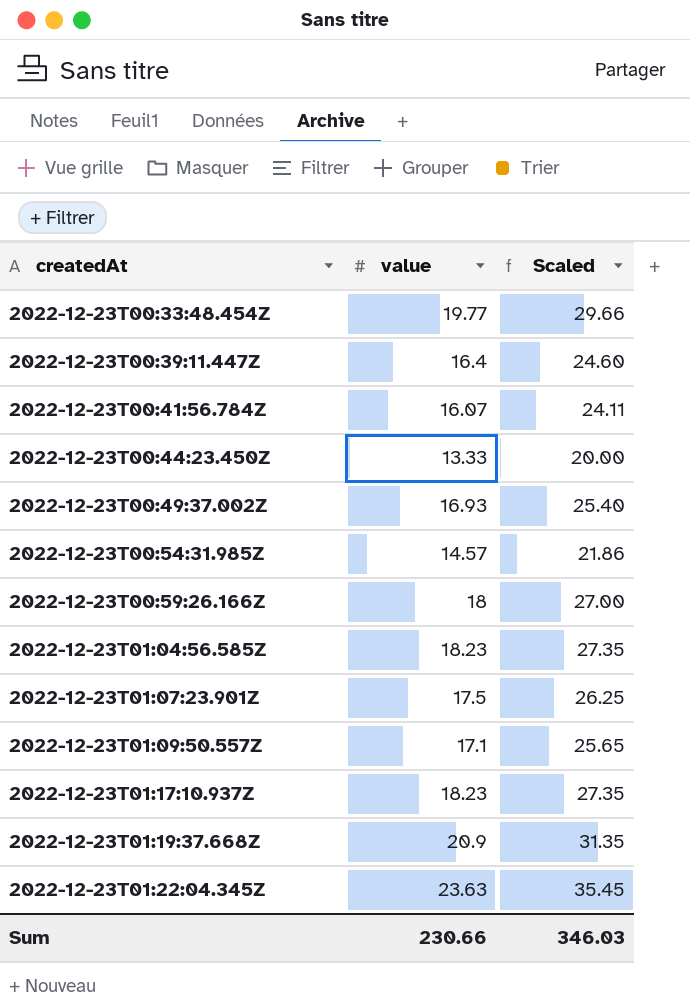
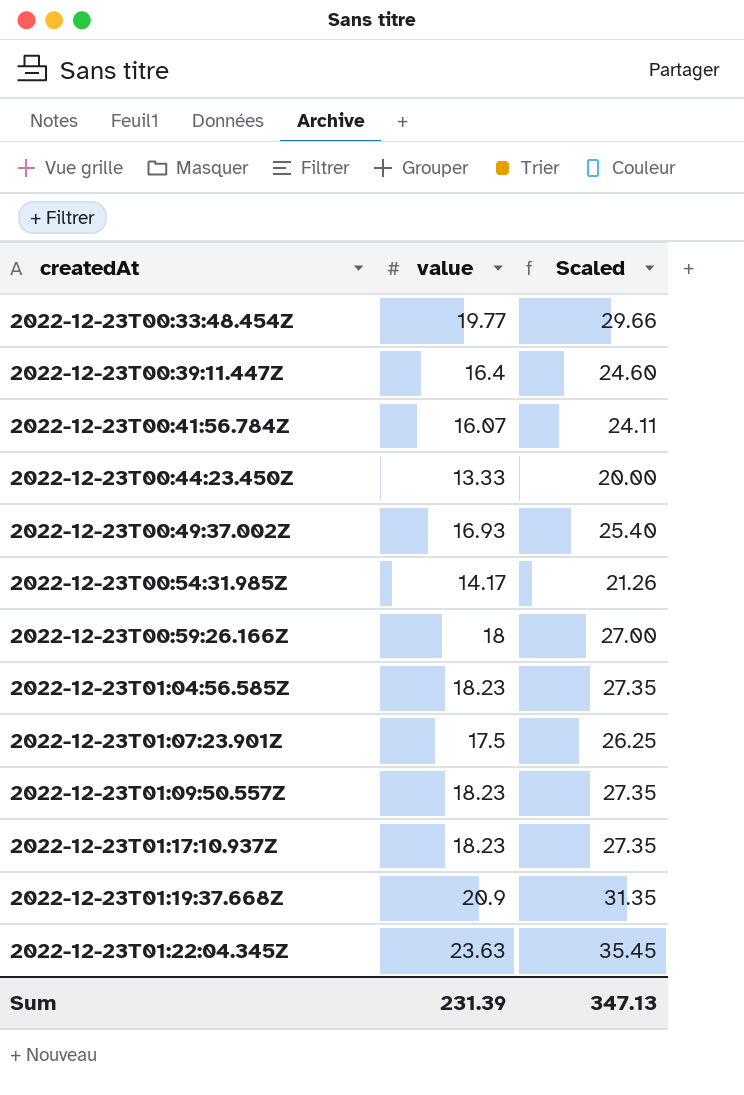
2022-12-23T00:54:31.985Z | value: 14.57 -> 14.17
2022-12-23T00:54:31.985Z | Scaled: 21.86 -> 21.26
2022-12-23T01:09:50.557Z | value: 17.1 -> 18.23
2022-12-23T01:09:50.557Z | Scaled: 25.65 -> 27.35
Sum | value: 230.66 -> 231.39
Sum | Scaled: 346.03 -> 347.13

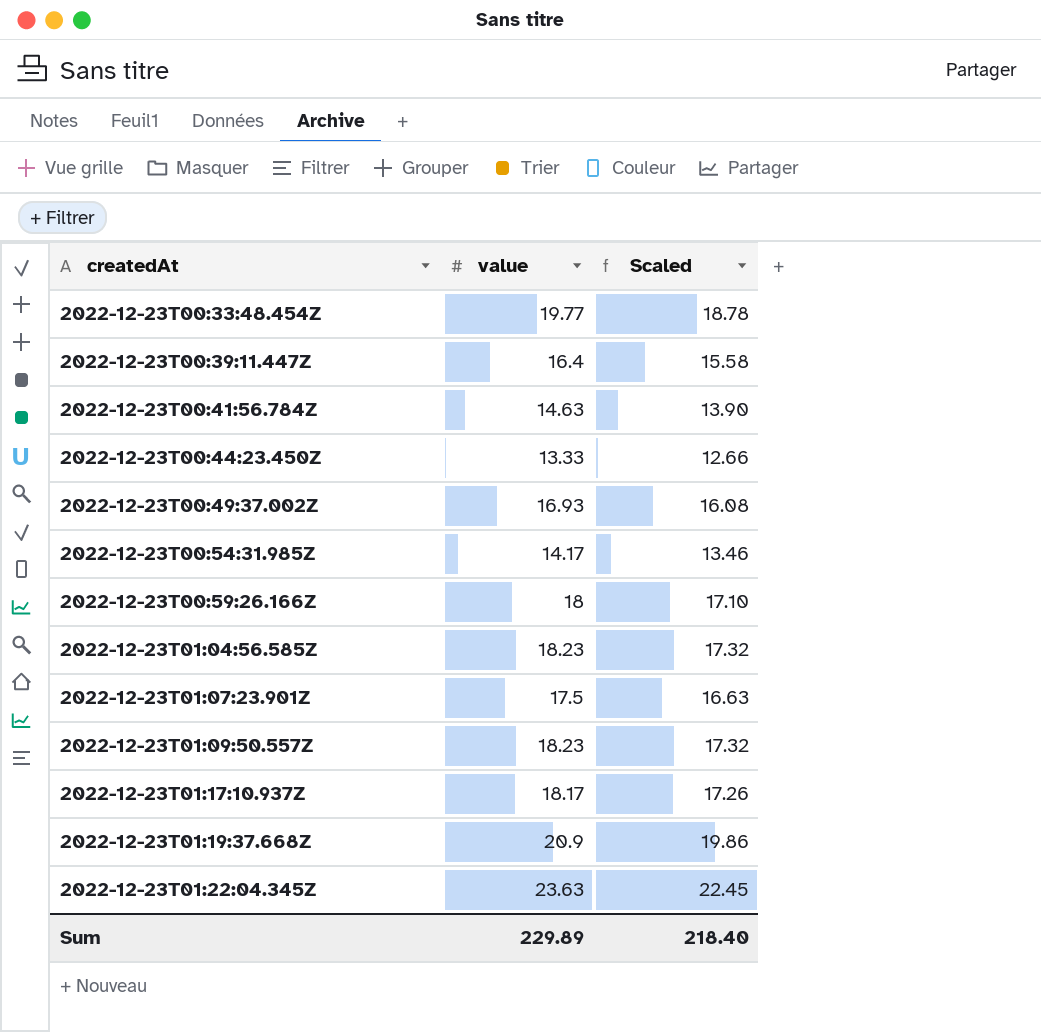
column Scaled | formula: [value] * 1.5 -> [value] * 0.95
2022-12-23T00:41:56.784Z | value: 16.07 -> 14.63
2022-12-23T01:17:10.937Z | value: 18.23 -> 18.17
Sum | value: 231.39 -> 229.89
Sum | Scaled: 347.13 -> 218.40

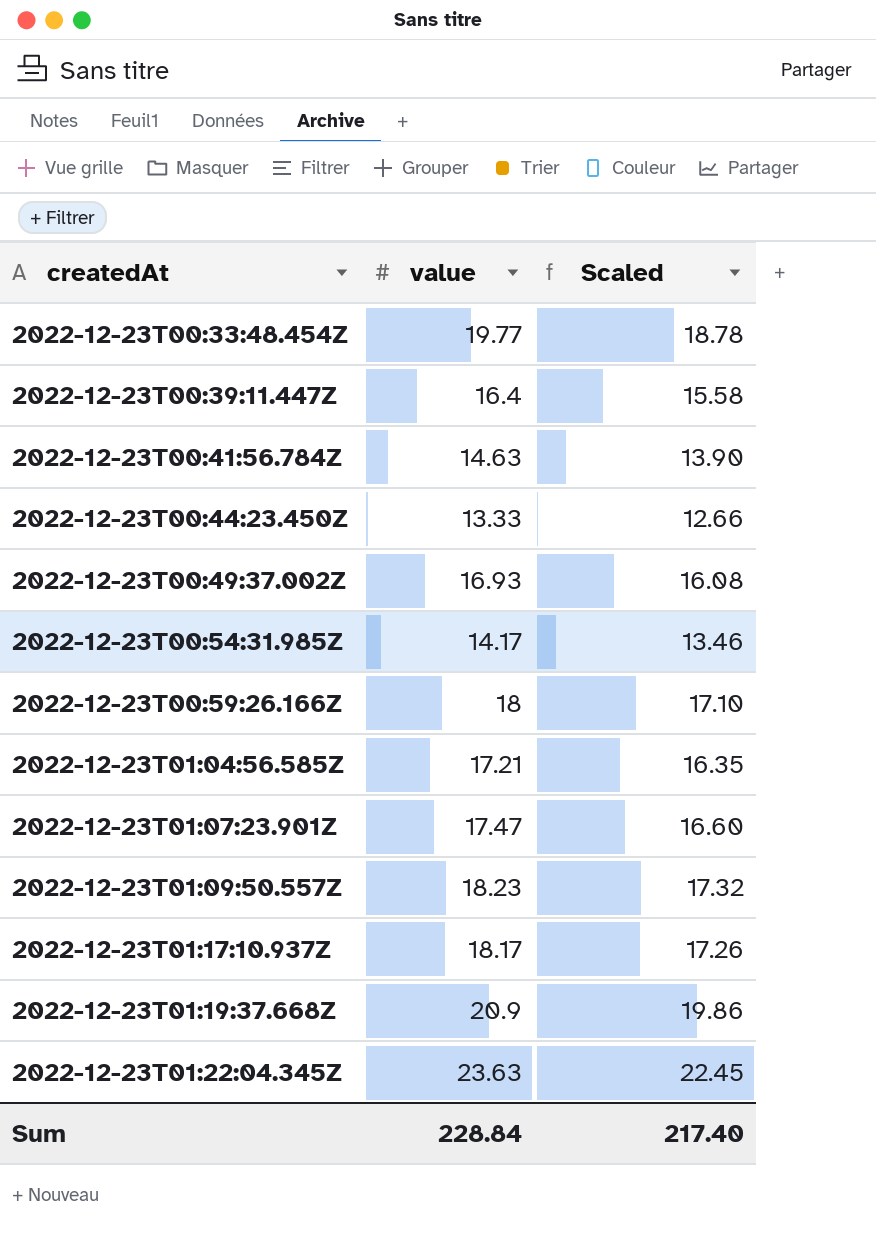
2022-12-23T01:04:56.585Z | value: 18.23 -> 17.21
2022-12-23T01:04:56.585Z | Scaled: 17.32 -> 16.35
2022-12-23T01:07:23.901Z | value: 17.5 -> 17.47
2022-12-23T01:07:23.901Z | Scaled: 16.63 -> 16.60
Sum | value: 229.89 -> 228.84
Sum | Scaled: 218.40 -> 217.40

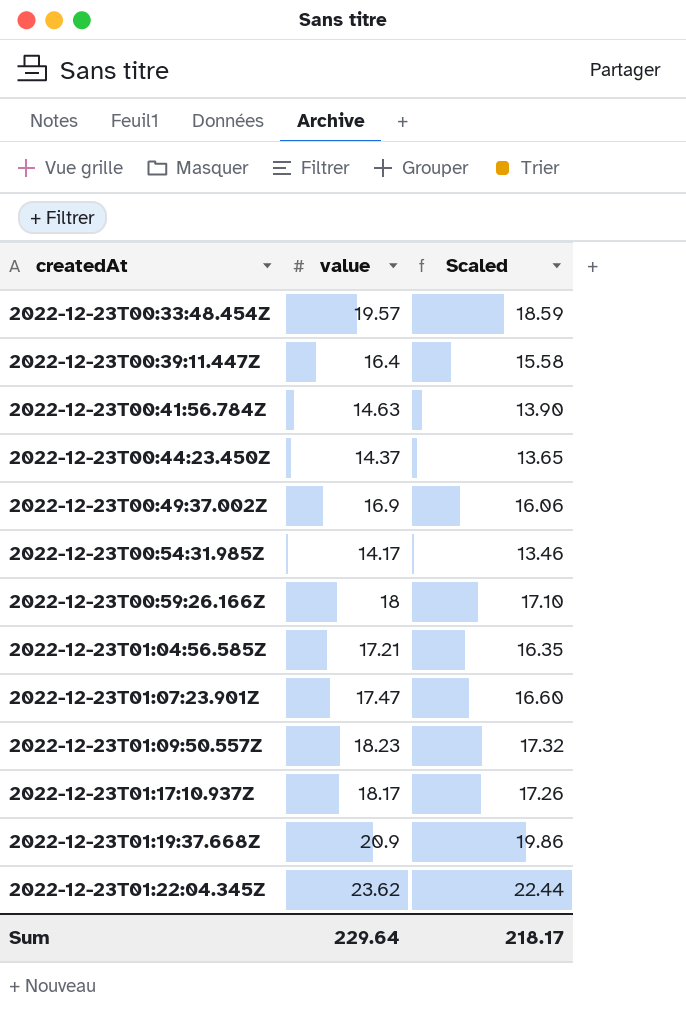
2022-12-23T00:33:48.454Z | value: 19.77 -> 19.57
2022-12-23T00:33:48.454Z | Scaled: 18.78 -> 18.59
2022-12-23T00:44:23.450Z | value: 13.33 -> 14.37
2022-12-23T00:44:23.450Z | Scaled: 12.66 -> 13.65
2022-12-23T00:49:37.002Z | value: 16.93 -> 16.9
2022-12-23T00:49:37.002Z | Scaled: 16.08 -> 16.06
2022-12-23T01:22:04.345Z | value: 23.63 -> 23.62
2022-12-23T01:22:04.345Z | Scaled: 22.45 -> 22.44
Sum | value: 228.84 -> 229.64
Sum | Scaled: 217.40 -> 218.17

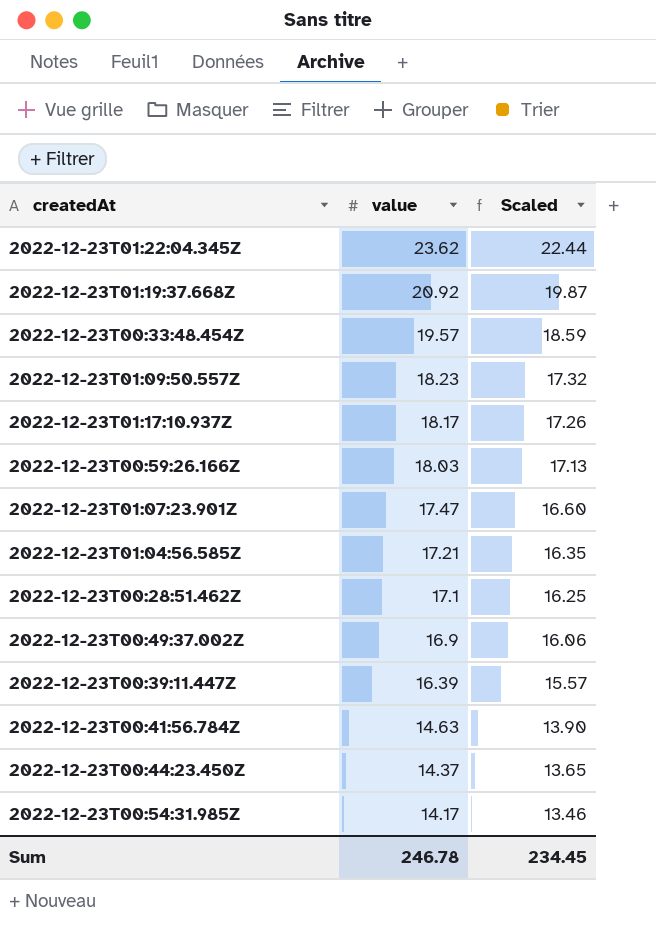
row order: createdAt ascending -> value descending
2022-12-23T01:19:37.668Z | value: 20.9 -> 20.92
2022-12-23T01:19:37.668Z | Scaled: 19.86 -> 19.87
2022-12-23T00:59:26.166Z | value: 18 -> 18.03
2022-12-23T00:59:26.166Z | Scaled: 17.10 -> 17.13
row 2022-12-23T00:28:51.462Z: none -> 17.1 | 16.25
2022-12-23T00:39:11.447Z | value: 16.4 -> 16.39
2022-12-23T00:39:11.447Z | Scaled: 15.58 -> 15.57
Sum | value: 229.64 -> 246.78
Sum | Scaled: 218.17 -> 234.45

